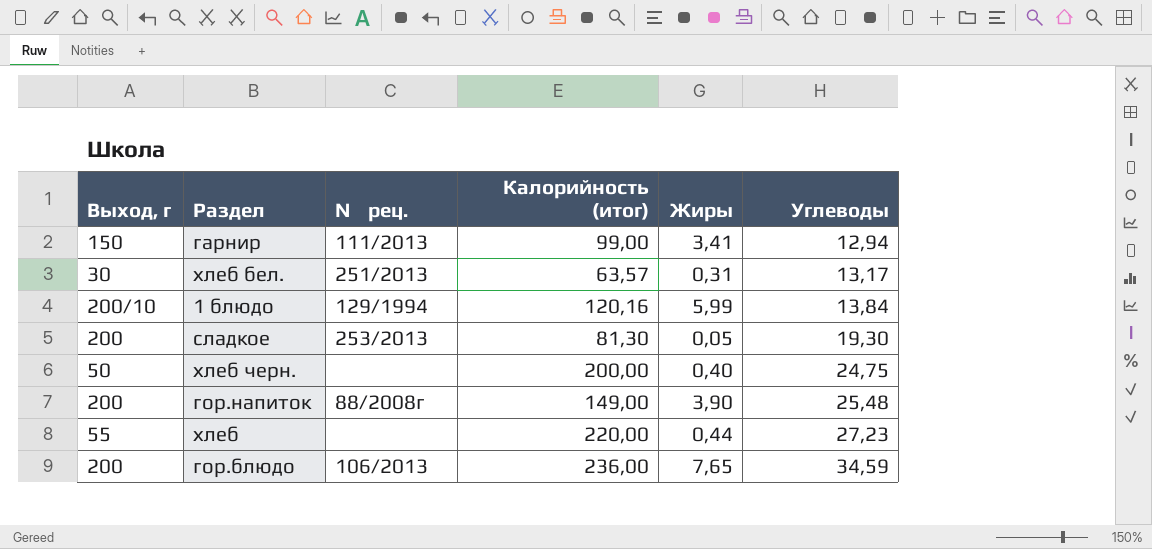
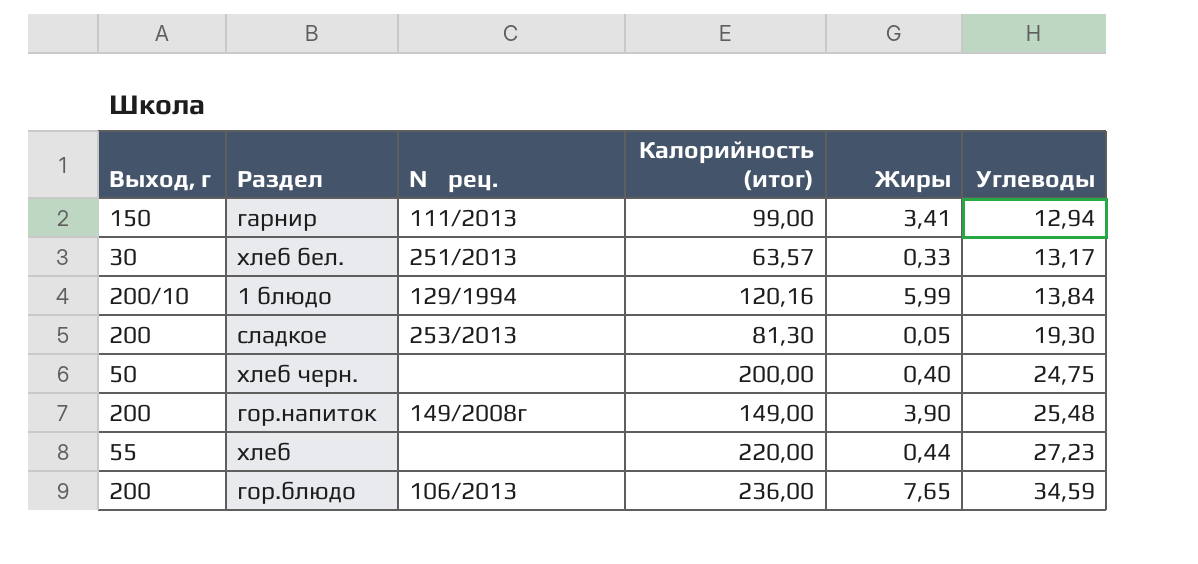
хлеб бел. | Жиры: 0,31 -> 0,33
гор.напиток | № рец.: 88/2008г -> 149/2008г

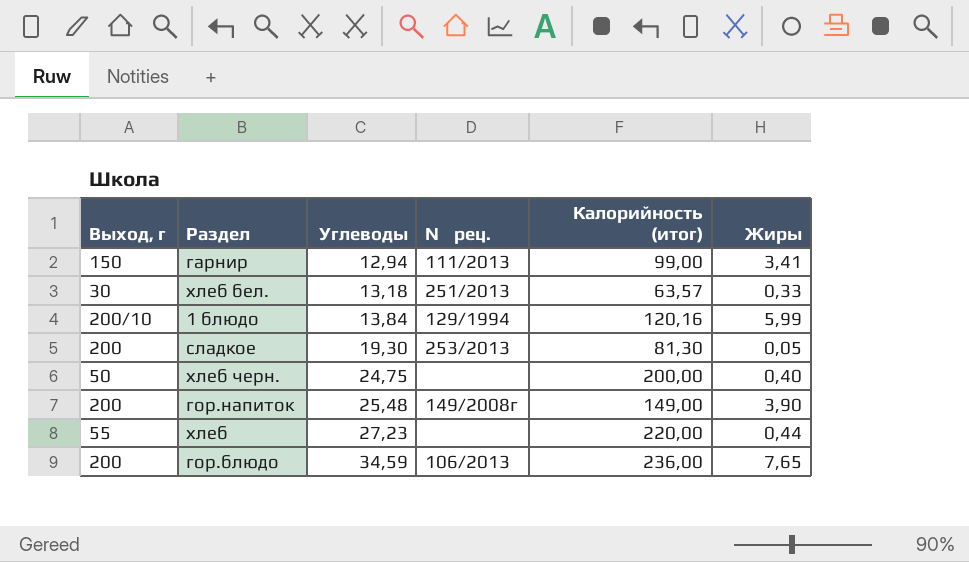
column Углеводы | position: 6 -> 3
хлеб бел. | Углеводы: 13,17 -> 13,18

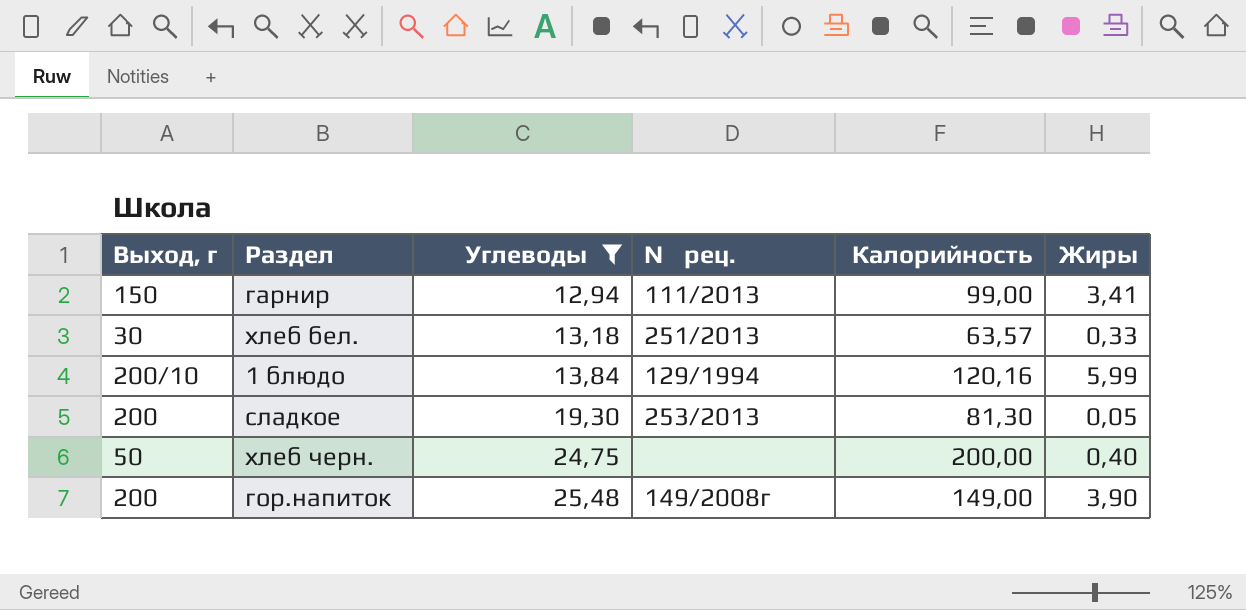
filter: none -> Углеводы <= 25,48
column name: Калорийность (итог) -> Калорийность

